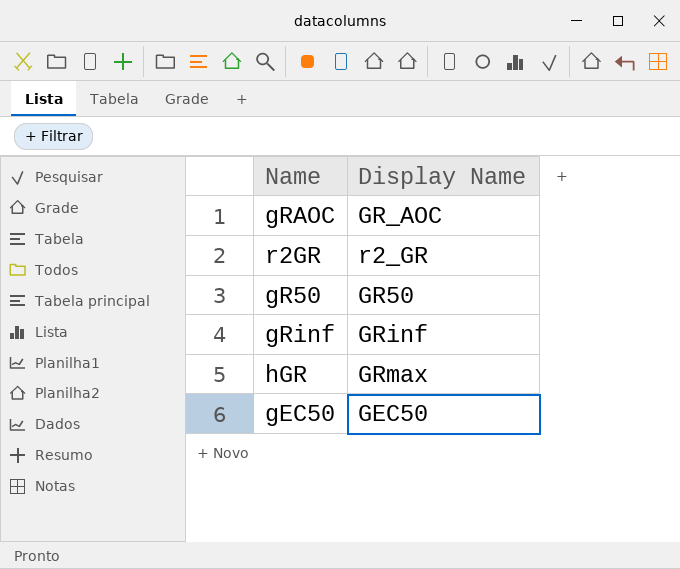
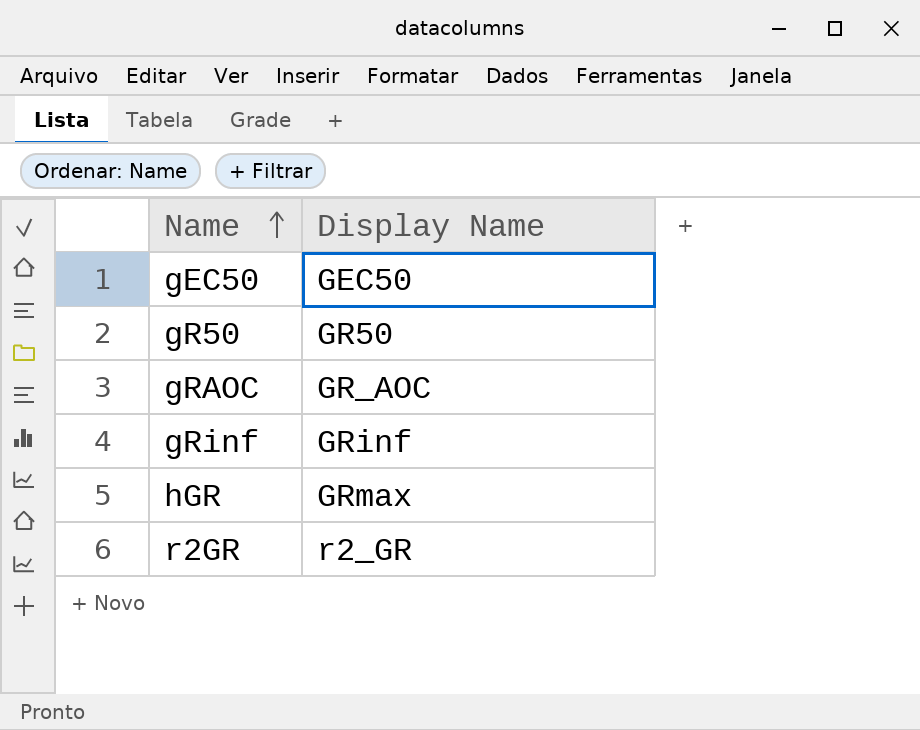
row order: none -> Name ascending

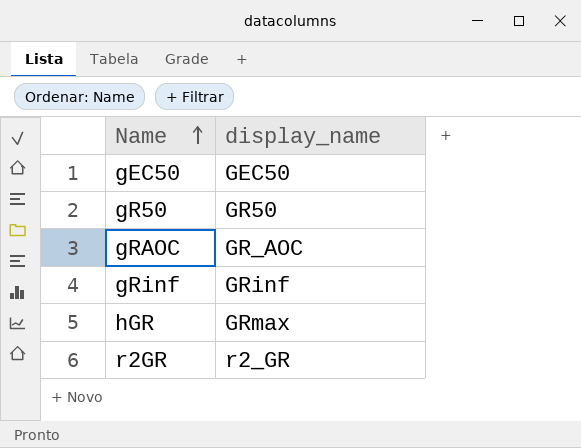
column name: Display Name -> display_name

